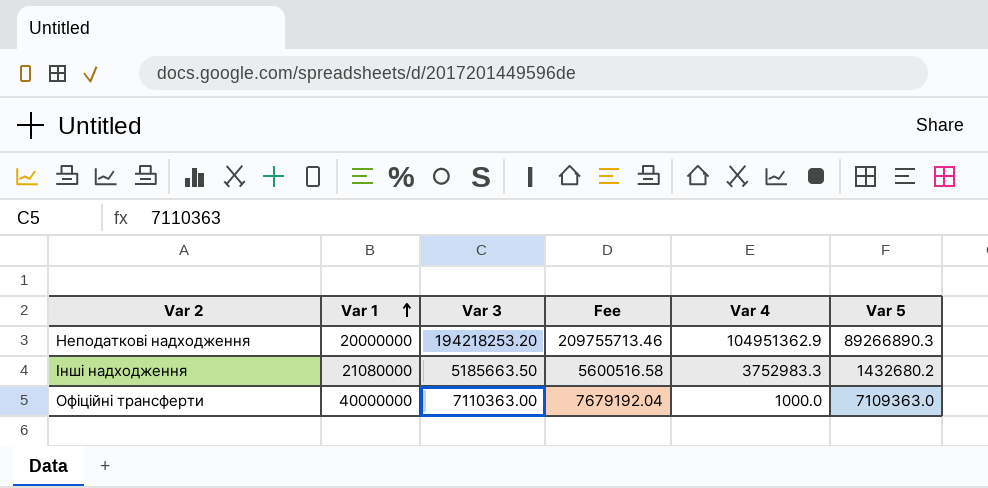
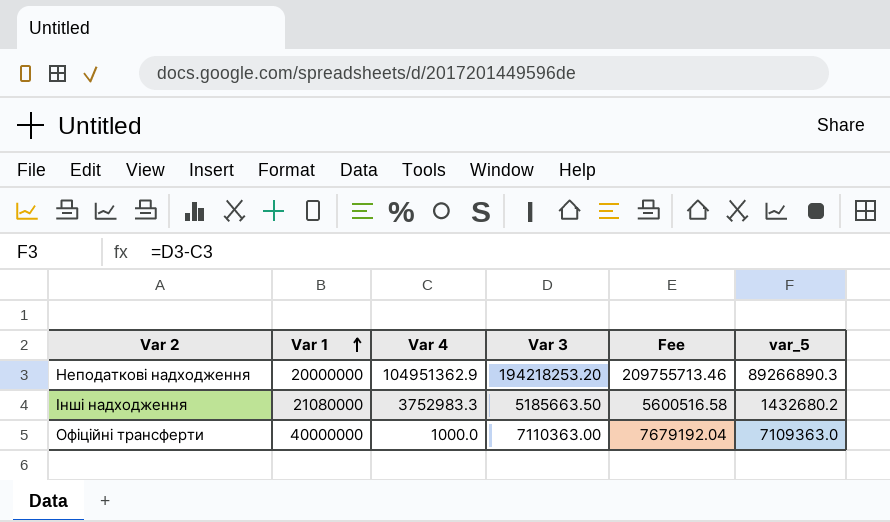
column Var 4 | position: 5 -> 3
column name: Var 5 -> var_5

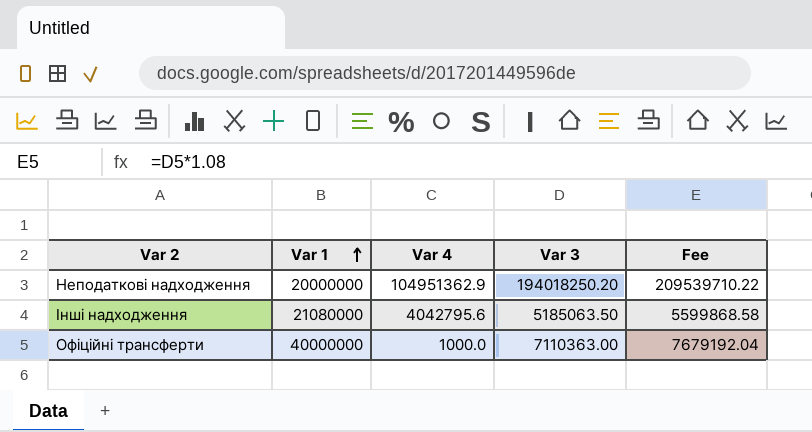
column var_5 | formula: [Var 3] - [Var 4] -> none
Неподаткові надходження | Var 3: 194218253.20 -> 194018250.20
Неподаткові надходження | Fee: 209755713.46 -> 209539710.22
Інші надходження | Var 4: 3752983.3 -> 4042795.6
Інші надходження | Var 3: 5185663.50 -> 5185063.50
Інші надходження | Fee: 5600516.58 -> 5599868.58

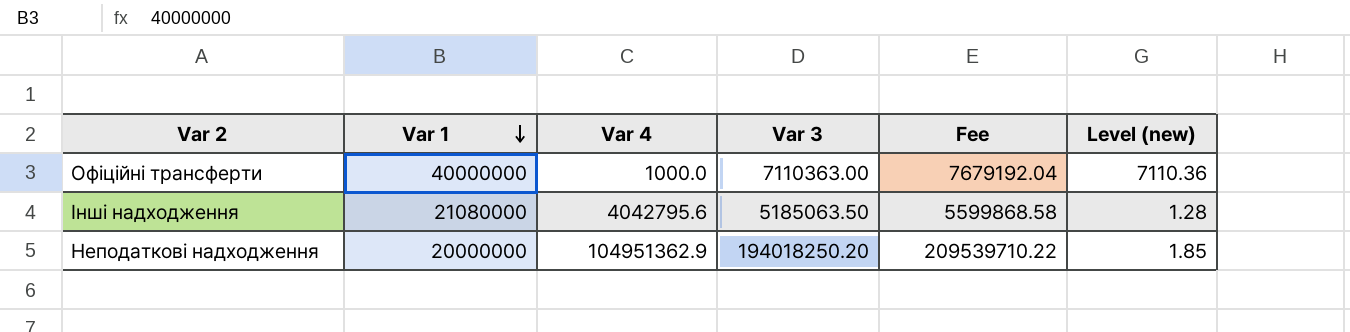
row order: Var 1 ascending -> Var 1 descending
column Level (new) | formula: none -> [Var 3] / [Var 4]

